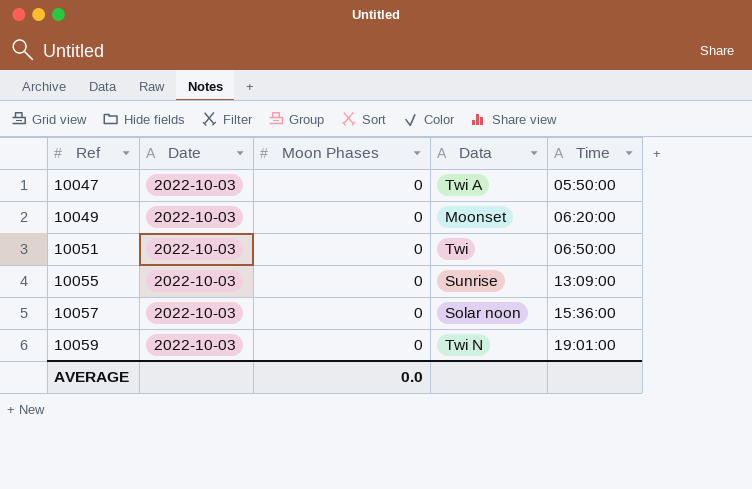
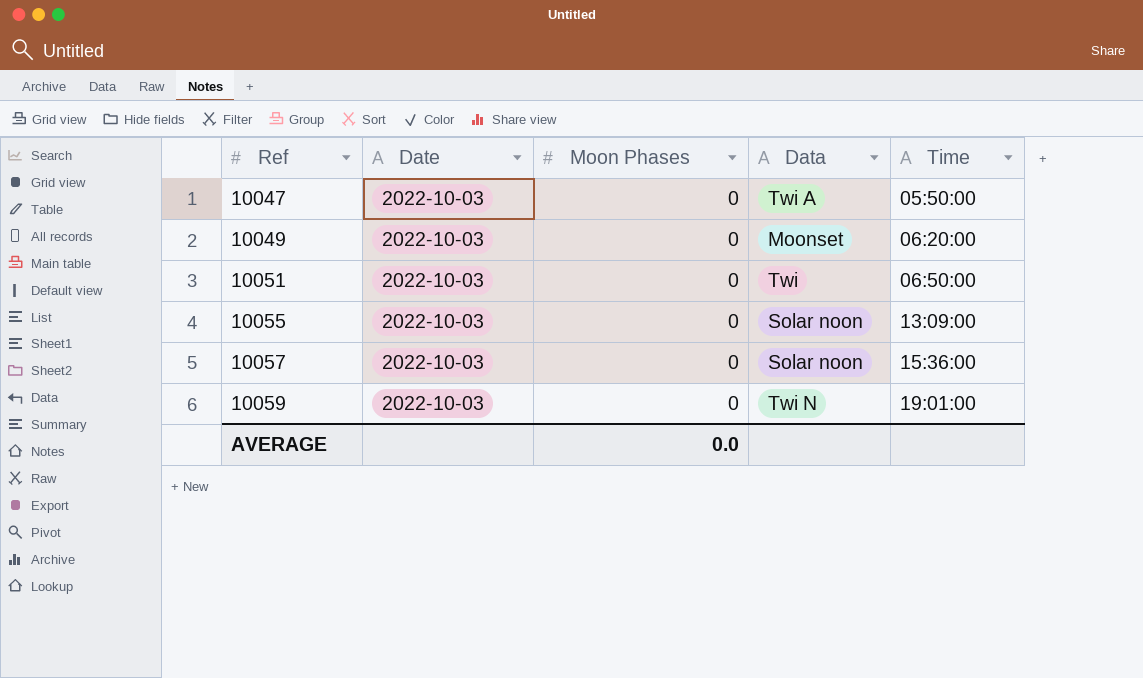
10055 | Data: Sunrise -> Solar noon

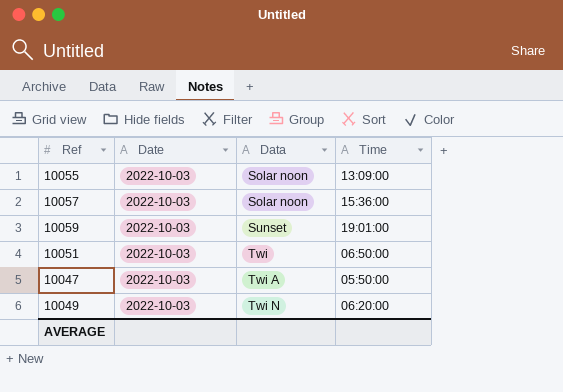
row order: Ref ascending -> Data ascending
column Moon Phases | position: 3 -> none
10059 | Data: Twi N -> Sunset
10049 | Data: Moonset -> Twi N

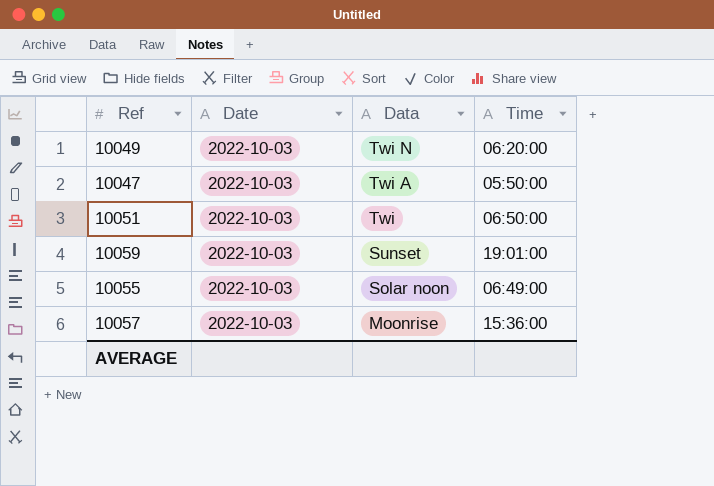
row order: Data ascending -> Data descending
10055 | Time: 13:09:00 -> 06:49:00
10057 | Data: Solar noon -> Moonrise

